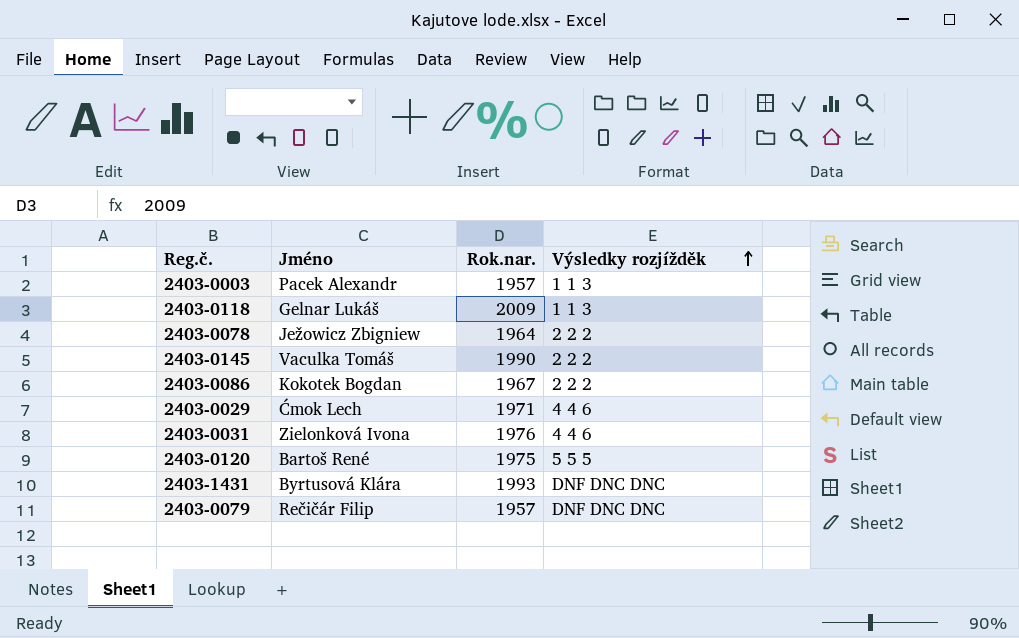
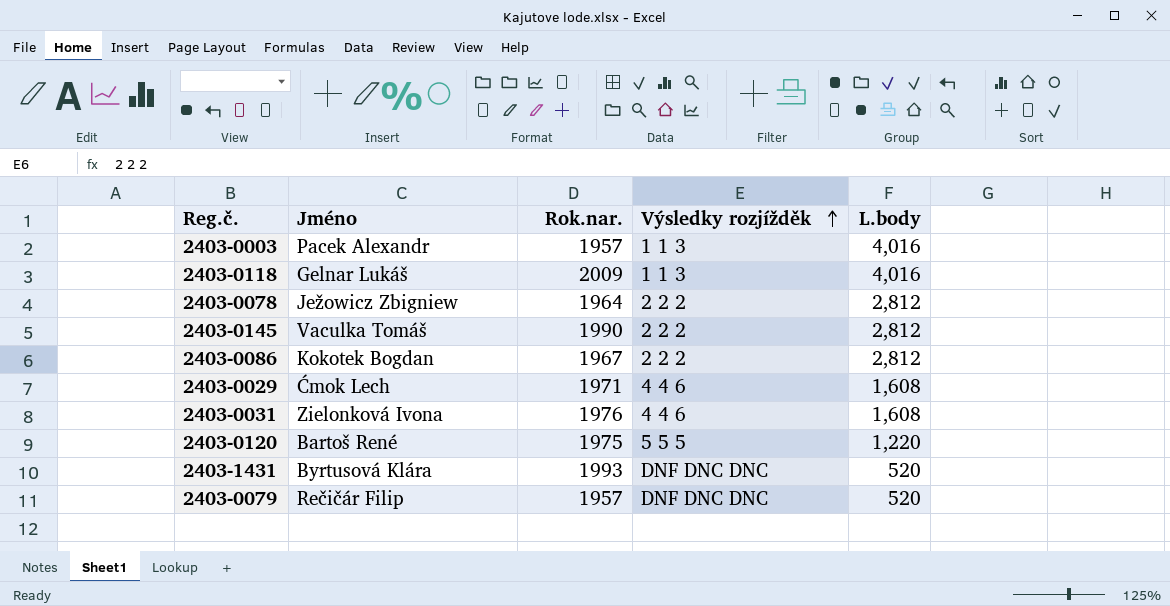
column L.body | position: none -> 5

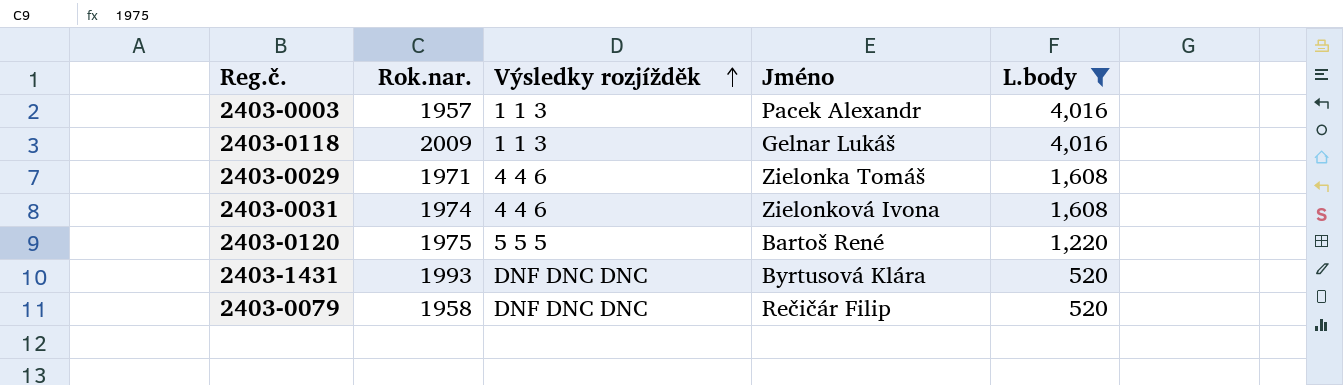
filter: none -> L.body != 2,812
column Jméno | position: 2 -> 4
2403-0029 | Jméno: Ćmok Lech -> Zielonka Tomáš
2403-0031 | Rok.nar.: 1976 -> 1974
2403-0079 | Rok.nar.: 1957 -> 1958

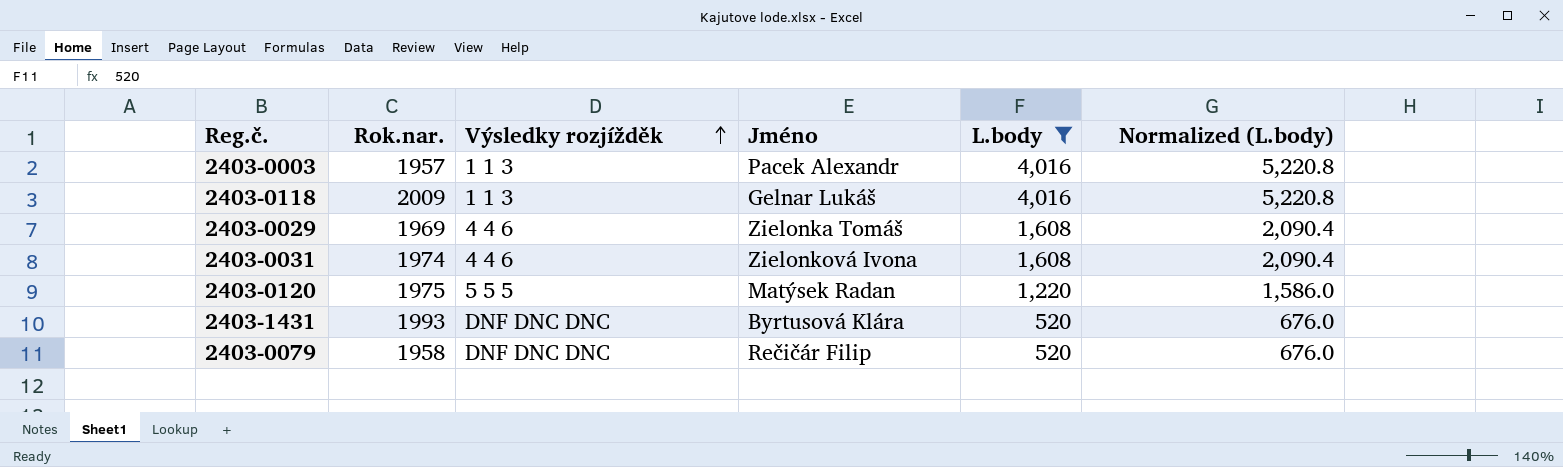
column Normalized (L.body) | formula: none -> [L.body] * 1.3
2403-0029 | Rok.nar.: 1971 -> 1969
2403-0120 | Jméno: Bartoš René -> Matýsek Radan

